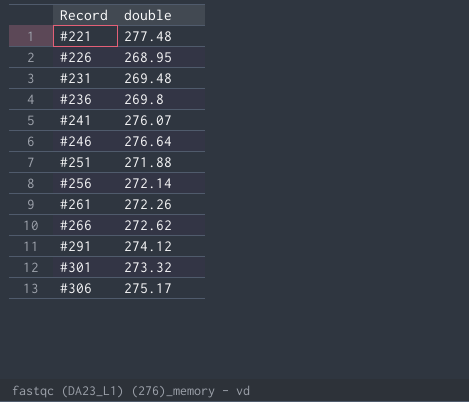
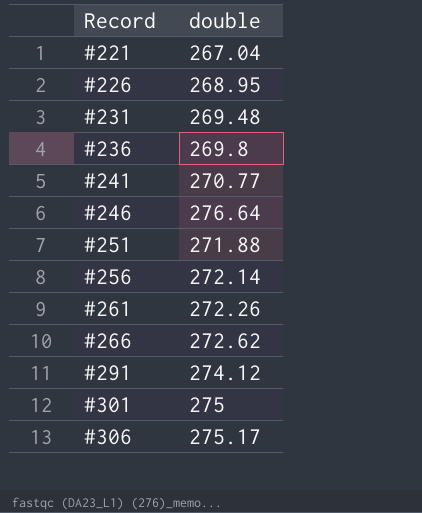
#221 | double: 277.48 -> 267.04
#241 | double: 276.07 -> 270.77
#301 | double: 273.32 -> 275

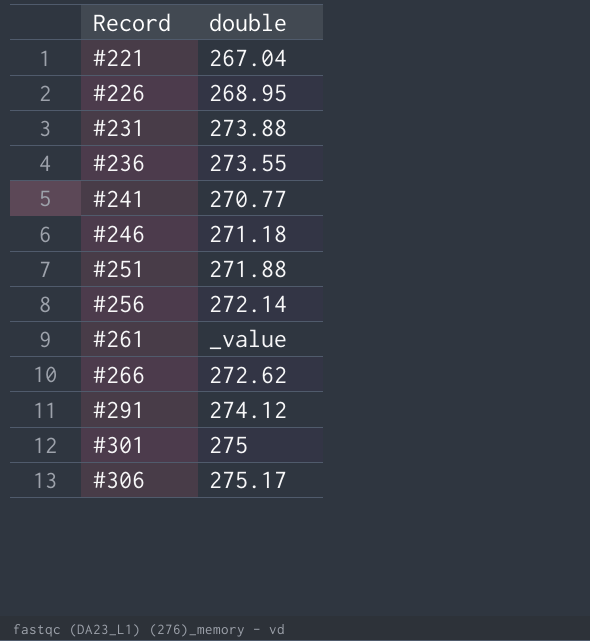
#231 | double: 269.48 -> 273.88
#236 | double: 269.8 -> 273.55
#246 | double: 276.64 -> 271.18
#261 | double: 272.26 -> _value

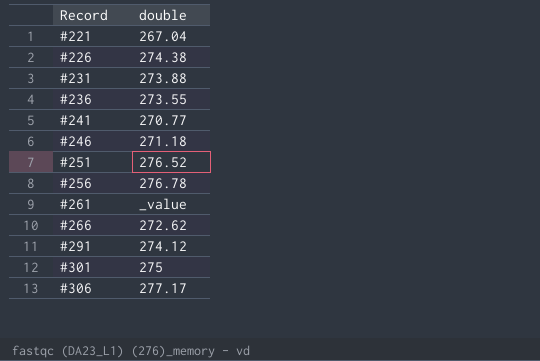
#226 | double: 268.95 -> 274.38
#251 | double: 271.88 -> 276.52
#256 | double: 272.14 -> 276.78
#306 | double: 275.17 -> 277.17

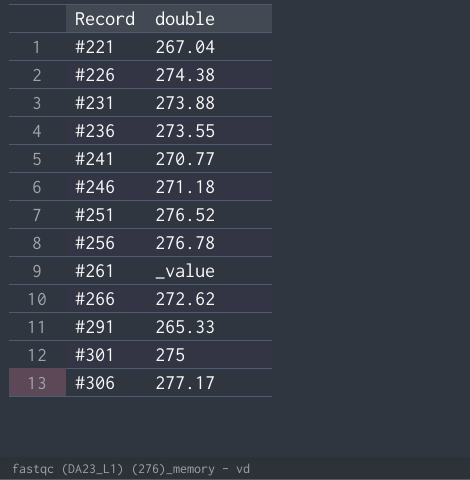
#291 | double: 274.12 -> 265.33

